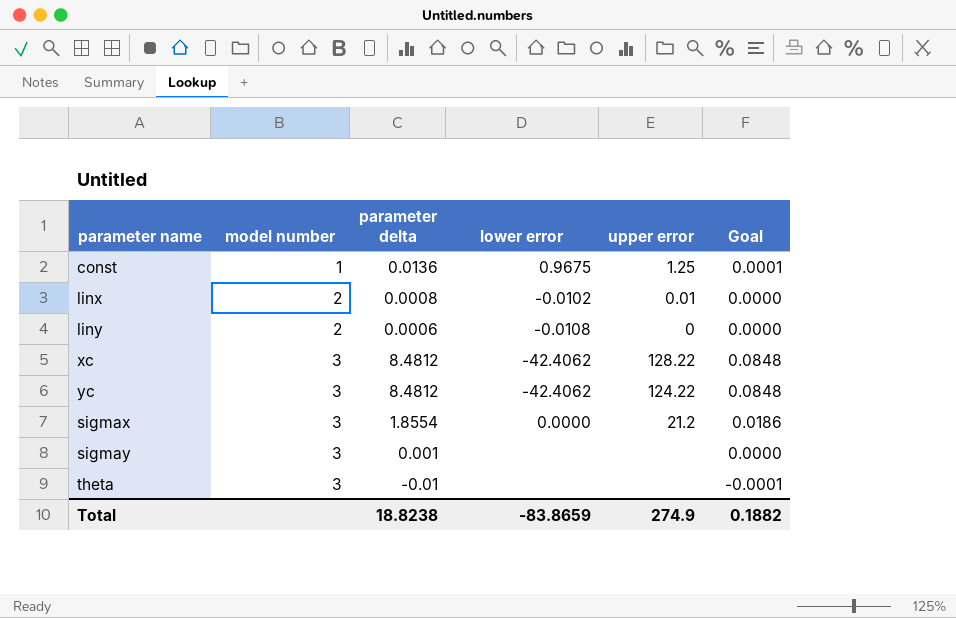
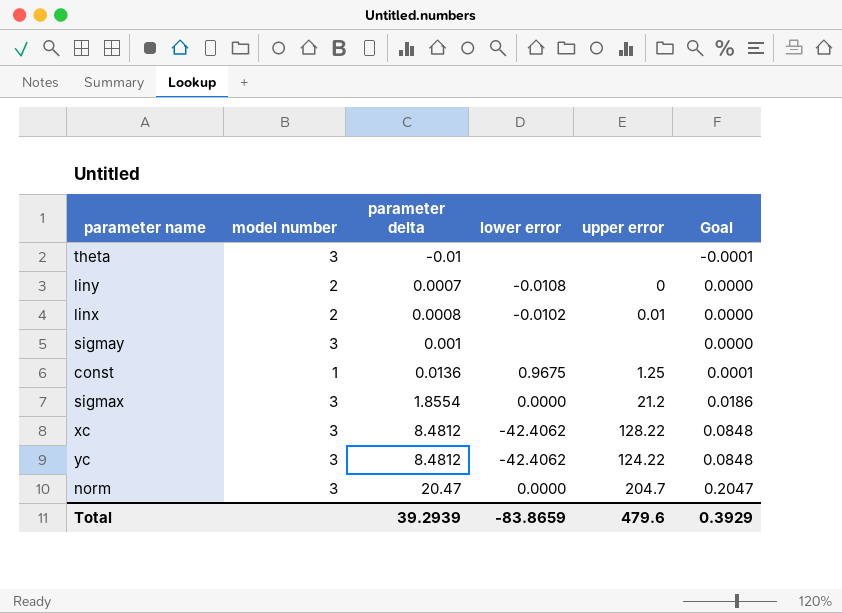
row order: model number ascending -> parameter delta ascending
liny | parameter delta: 0.0006 -> 0.0007
row norm: none -> 3 | 20.47 | 0.0000 | 204.7 | 0.2047
Total | parameter delta: 18.8238 -> 39.2939
Total | upper error: 274.9 -> 479.6
Total | Goal: 0.1882 -> 0.3929

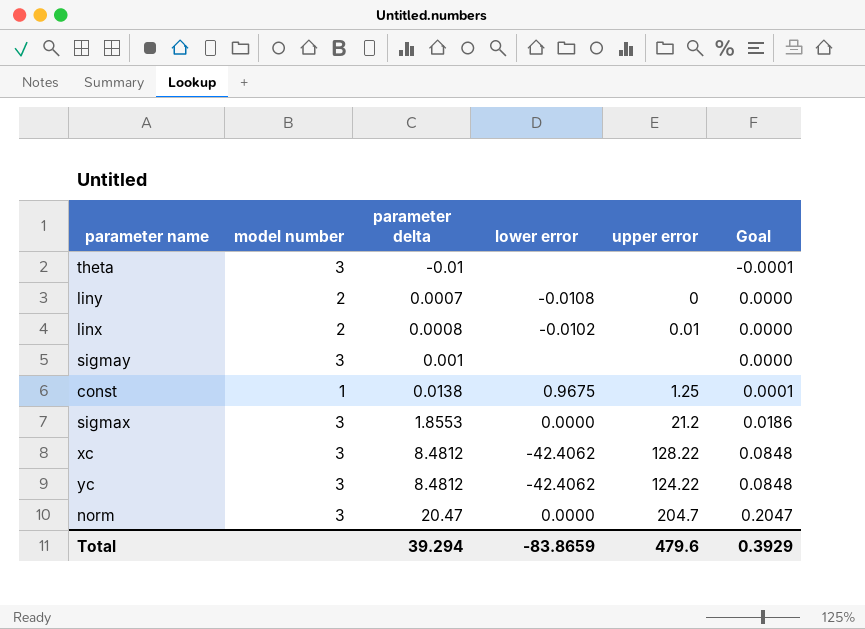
const | parameter delta: 0.0136 -> 0.0138
sigmax | parameter delta: 1.8554 -> 1.8553
Total | parameter delta: 39.2939 -> 39.294

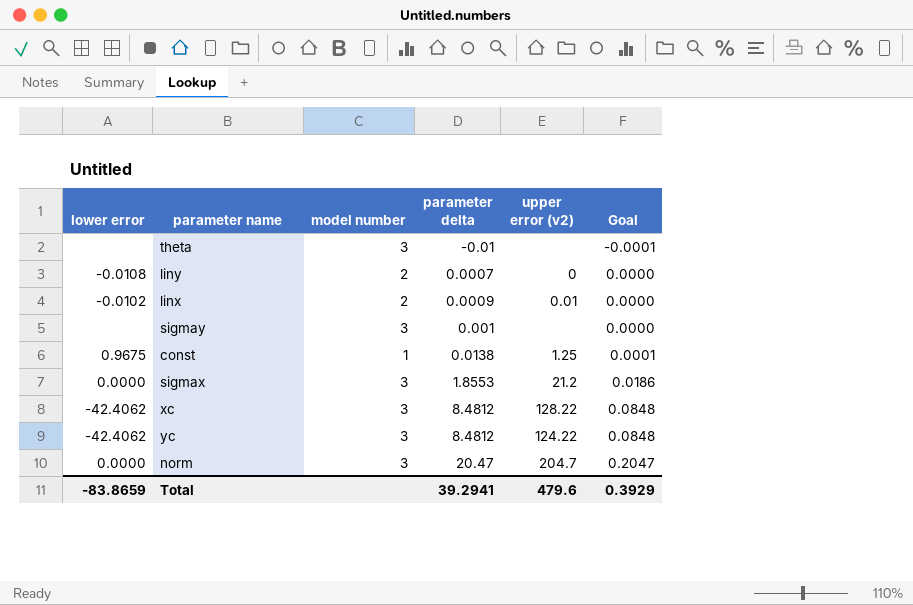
column lower error | position: 4 -> 1
column name: upper error -> upper error (v2)
linx | parameter delta: 0.0008 -> 0.0009
Total | parameter delta: 39.294 -> 39.2941

